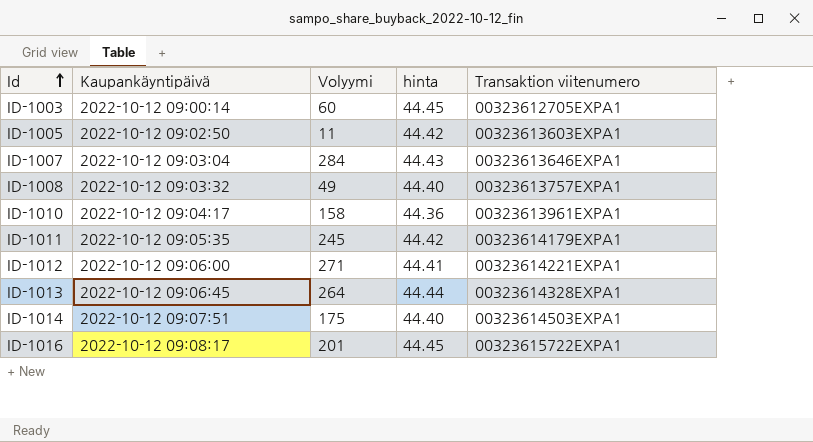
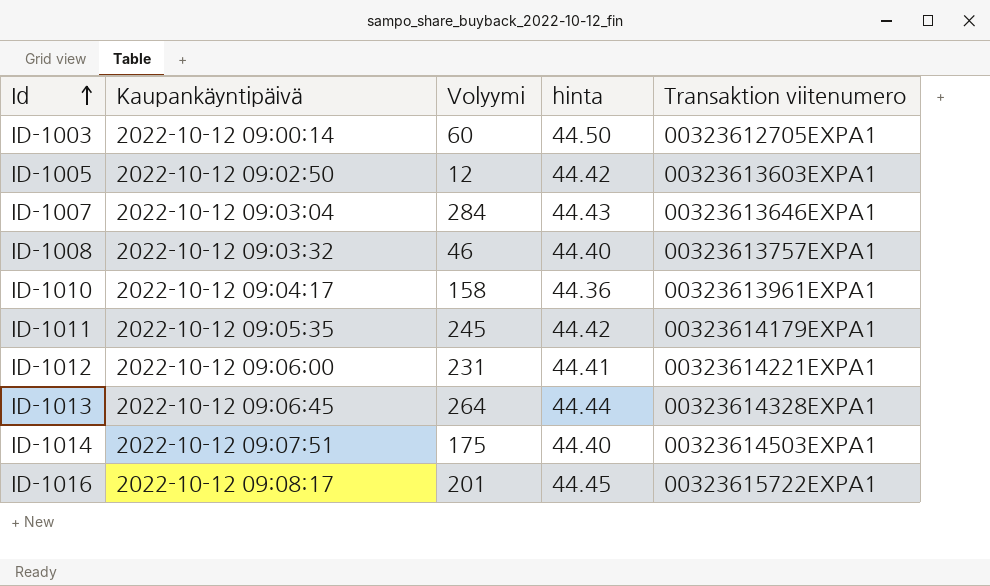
ID-1003 | hinta: 44.45 -> 44.50
ID-1005 | Volyymi: 11 -> 12
ID-1008 | Volyymi: 49 -> 46
ID-1012 | Volyymi: 271 -> 231

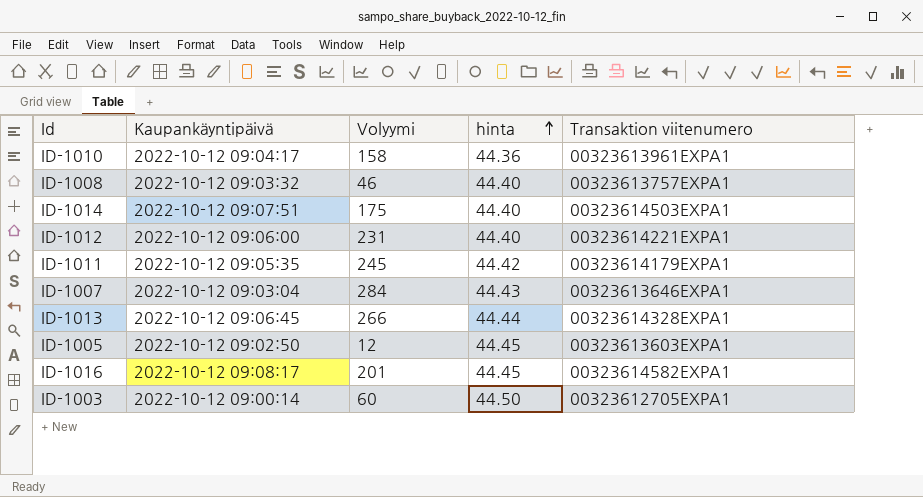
row order: Id ascending -> hinta ascending
ID-1012 | hinta: 44.41 -> 44.40
ID-1013 | Volyymi: 264 -> 266
ID-1005 | hinta: 44.42 -> 44.45
ID-1016 | Transaktion viitenumero: 00323615722EXPA1 -> 00323614582EXPA1

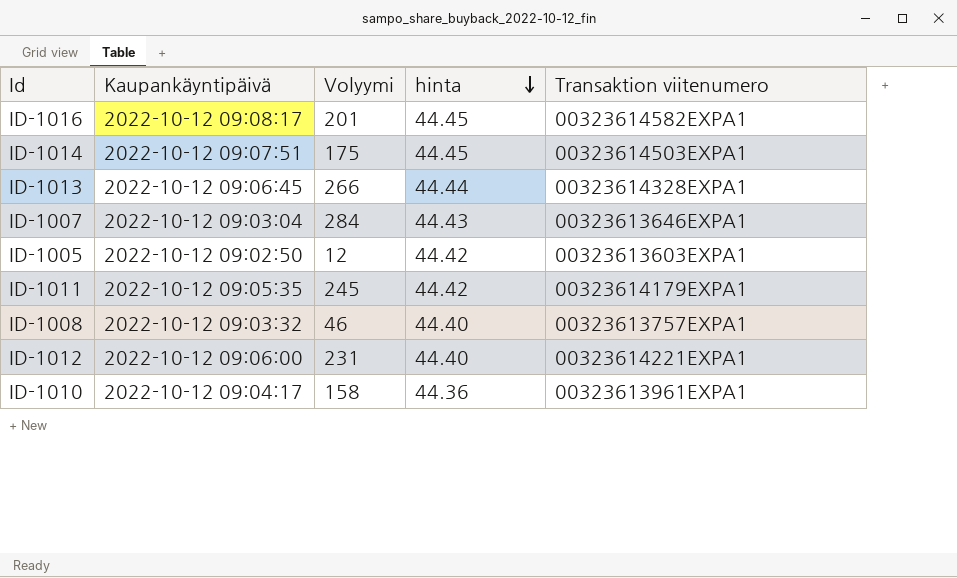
row order: hinta ascending -> hinta descending
row ID-1003: 2022-10-12 09:00:14 | 60 | 44.50 | 00323612705EXPA1 -> none
ID-1014 | hinta: 44.40 -> 44.45
ID-1005 | hinta: 44.45 -> 44.42

